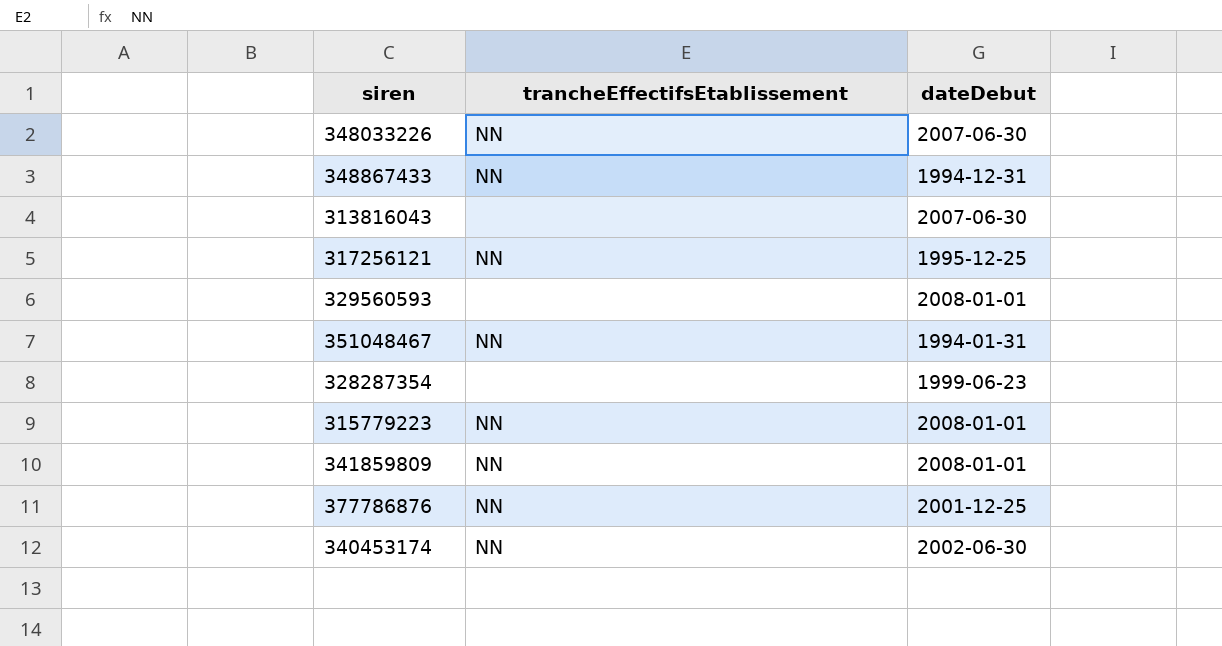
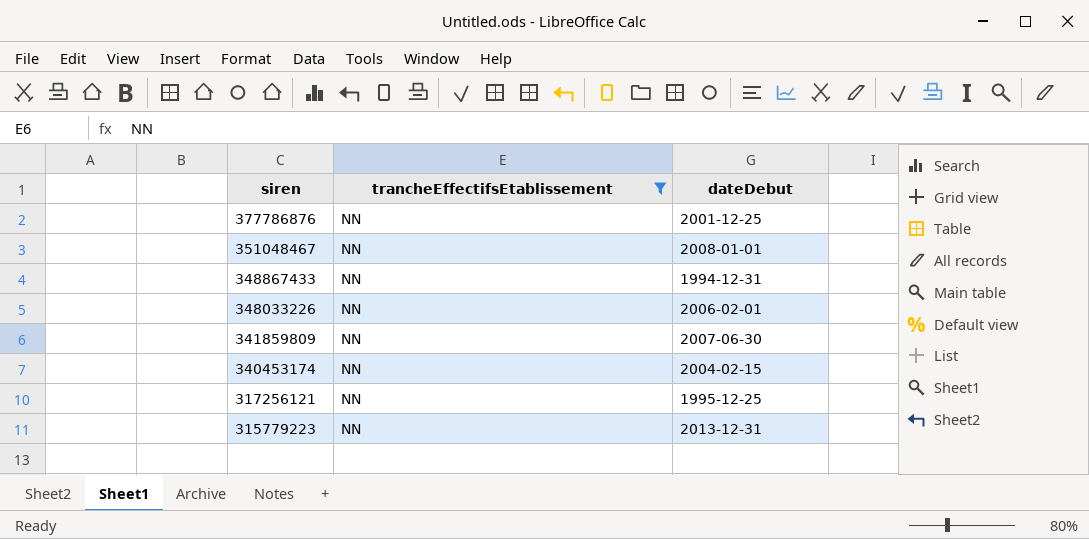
filter: none -> trancheEffectifsEtablissement = NN
row order: none -> siren descending
351048467 | dateDebut: 1994-01-31 -> 2008-01-01
348033226 | dateDebut: 2007-06-30 -> 2006-02-01
341859809 | dateDebut: 2008-01-01 -> 2007-06-30
340453174 | dateDebut: 2002-06-30 -> 2004-02-15
315779223 | dateDebut: 2008-01-01 -> 2013-12-31

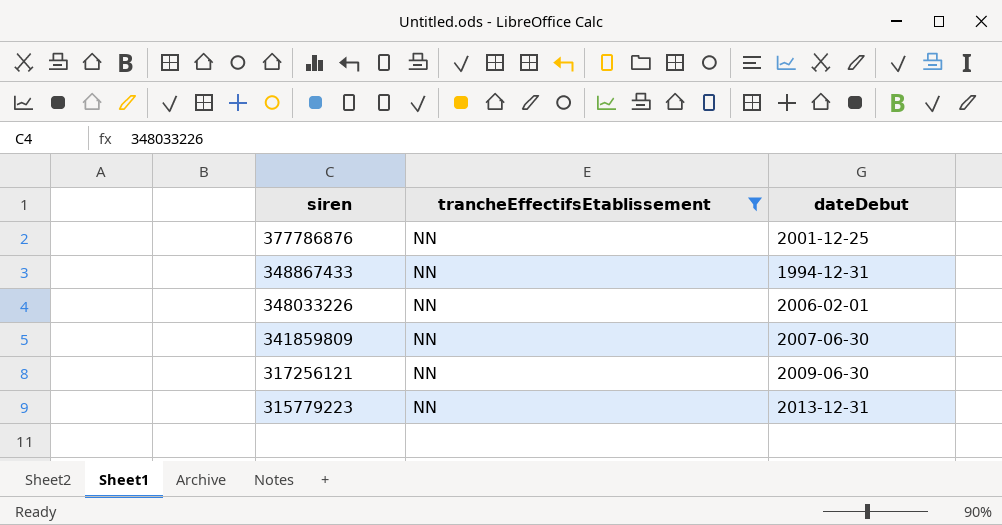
row 351048467: NN | 2008-01-01 -> none
row 340453174: NN | 2004-02-15 -> none
317256121 | dateDebut: 1995-12-25 -> 2009-06-30

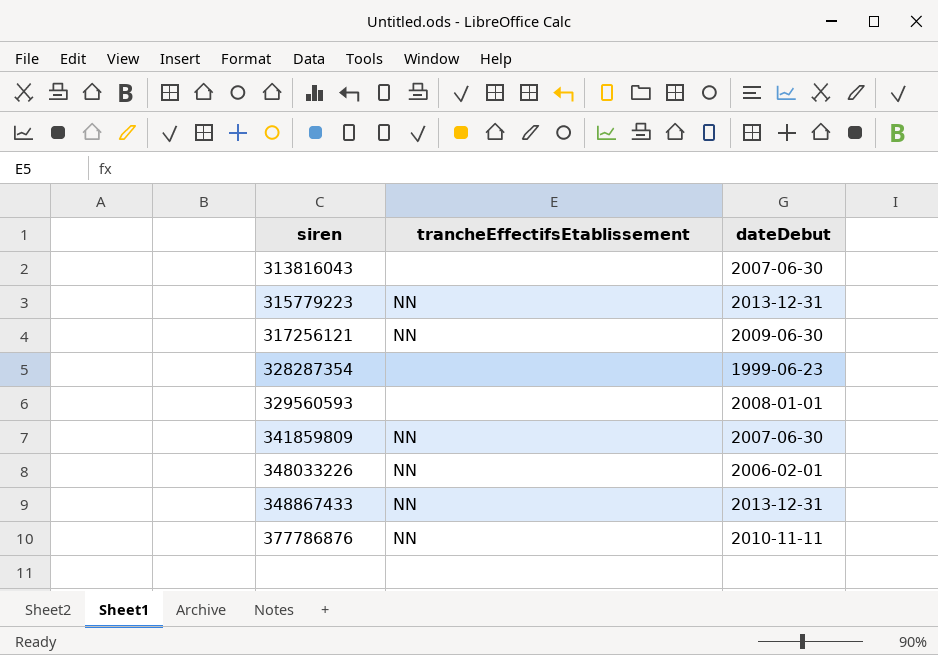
filter: trancheEffectifsEtablissement = NN -> none
row order: siren descending -> siren ascending
348867433 | dateDebut: 1994-12-31 -> 2013-12-31
377786876 | dateDebut: 2001-12-25 -> 2010-11-11

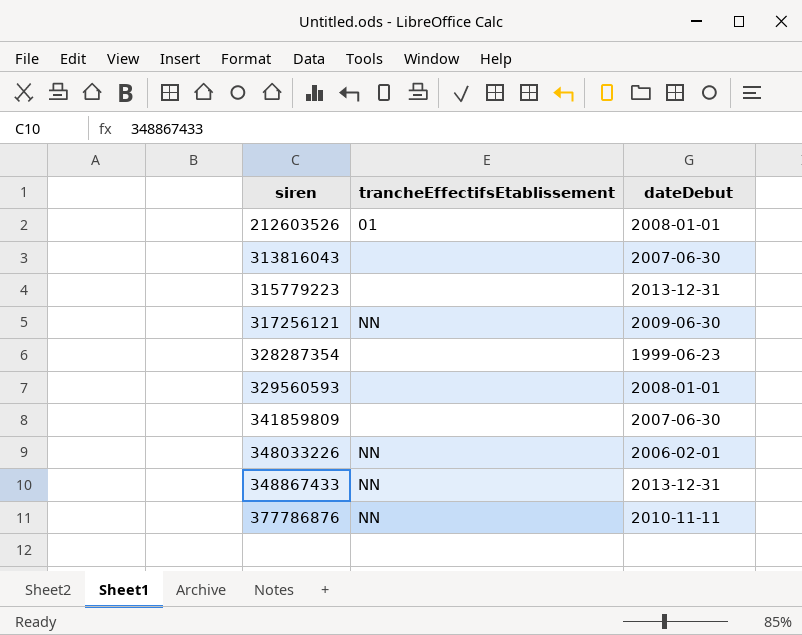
row 212603526: none -> 01 | 2008-01-01
315779223 | trancheEffectifsEtablissement: NN -> none
341859809 | trancheEffectifsEtablissement: NN -> none

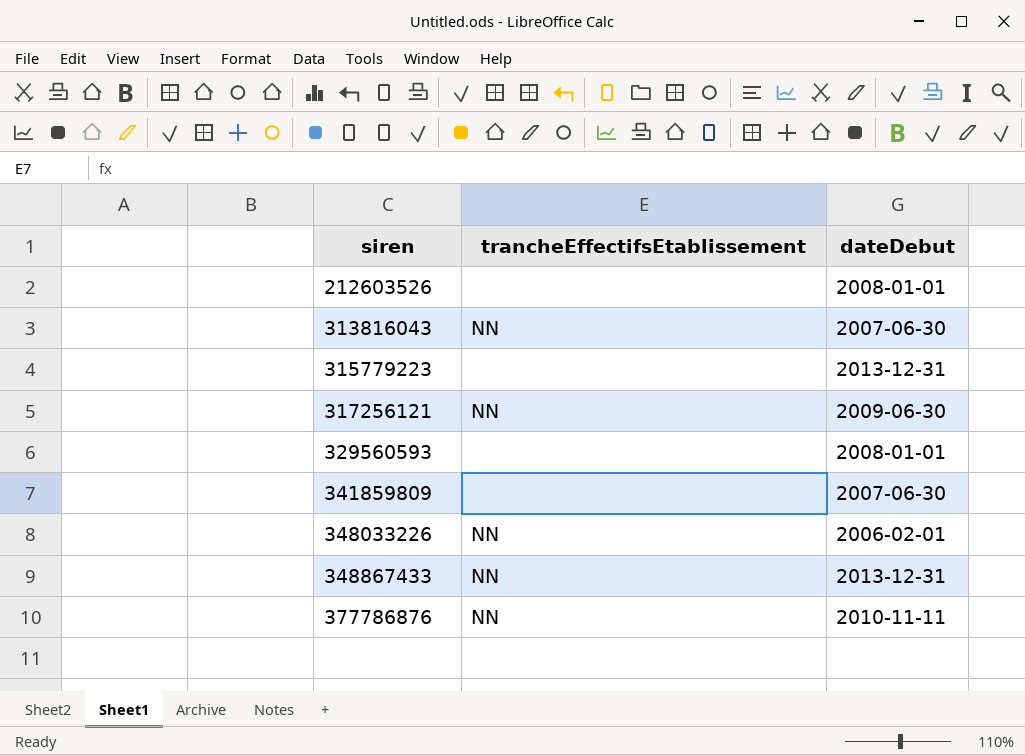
row 328287354: none | 1999-06-23 -> none
212603526 | trancheEffectifsEtablissement: 01 -> none
313816043 | trancheEffectifsEtablissement: none -> NN

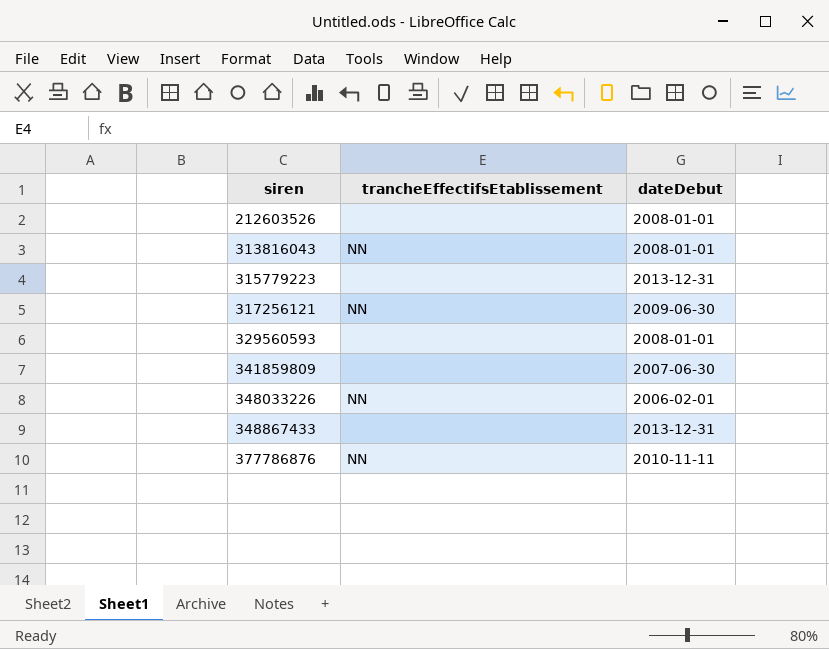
313816043 | dateDebut: 2007-06-30 -> 2008-01-01
348867433 | trancheEffectifsEtablissement: NN -> none

